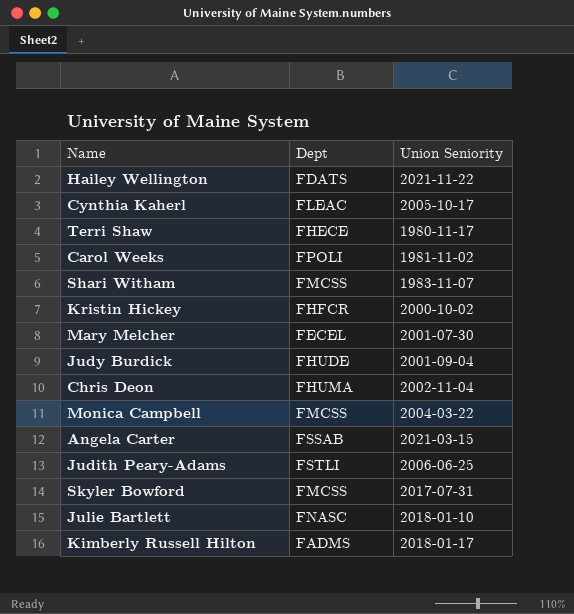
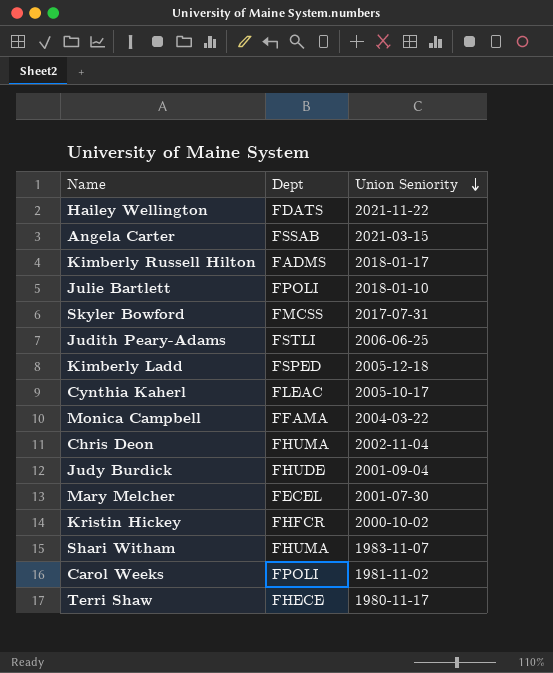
row order: none -> Union Seniority descending
Julie Bartlett | Dept: FNASC -> FPOLI
row Kimberly Ladd: none -> FSPED | 2005-12-18
Monica Campbell | Dept: FMCSS -> FFAMA
Shari Witham | Dept: FMCSS -> FHUMA

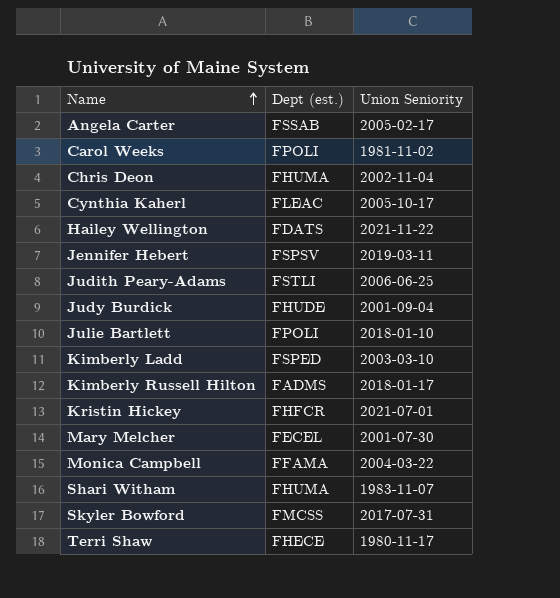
row order: Union Seniority descending -> Name ascending
column name: Dept -> Dept (est.)
Angela Carter | Union Seniority: 2021-03-15 -> 2005-02-17
row Jennifer Hebert: none -> FSPSV | 2019-03-11
Kimberly Ladd | Union Seniority: 2005-12-18 -> 2003-03-10
Kristin Hickey | Union Seniority: 2000-10-02 -> 2021-07-01

